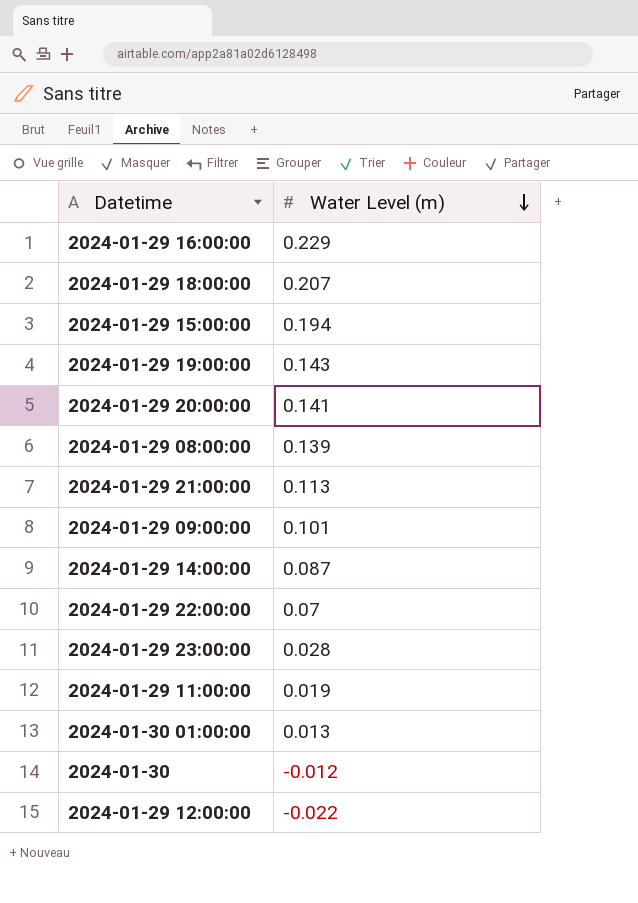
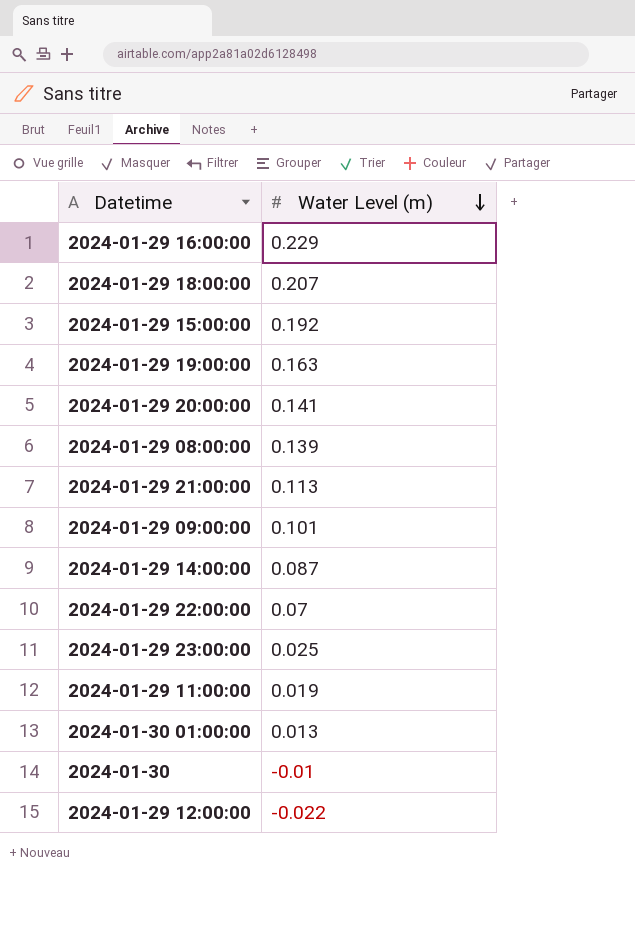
2024-01-29 15:00:00 | Water Level (m): 0.194 -> 0.192
2024-01-29 19:00:00 | Water Level (m): 0.143 -> 0.163
2024-01-29 23:00:00 | Water Level (m): 0.028 -> 0.025
2024-01-30 | Water Level (m): -0.012 -> -0.01

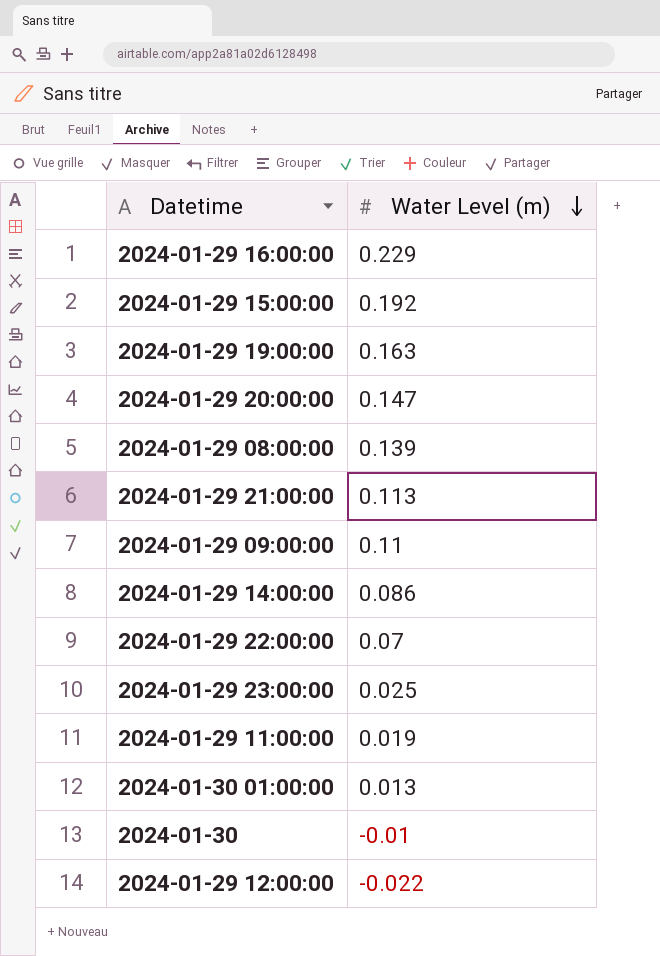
row 2024-01-29 18:00:00: 0.207 -> none
2024-01-29 20:00:00 | Water Level (m): 0.141 -> 0.147
2024-01-29 09:00:00 | Water Level (m): 0.101 -> 0.11
2024-01-29 14:00:00 | Water Level (m): 0.087 -> 0.086

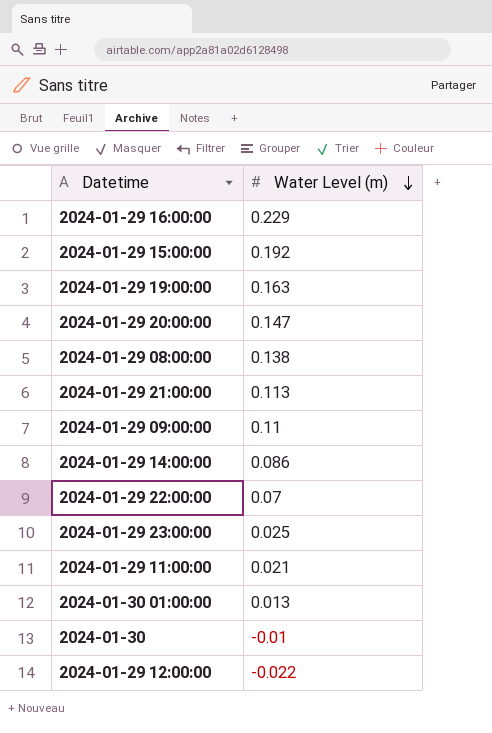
2024-01-29 08:00:00 | Water Level (m): 0.139 -> 0.138
2024-01-29 11:00:00 | Water Level (m): 0.019 -> 0.021

